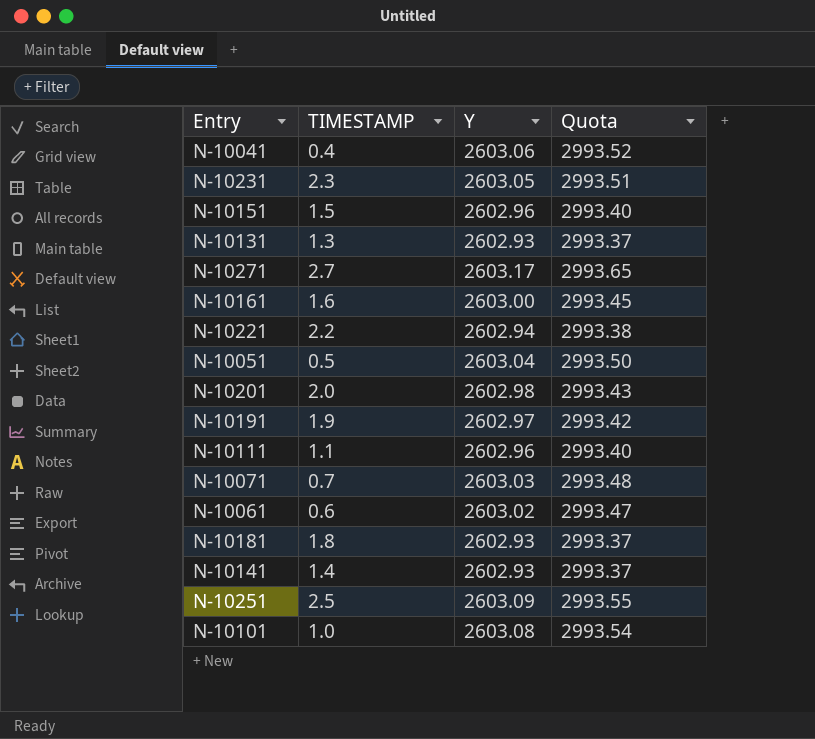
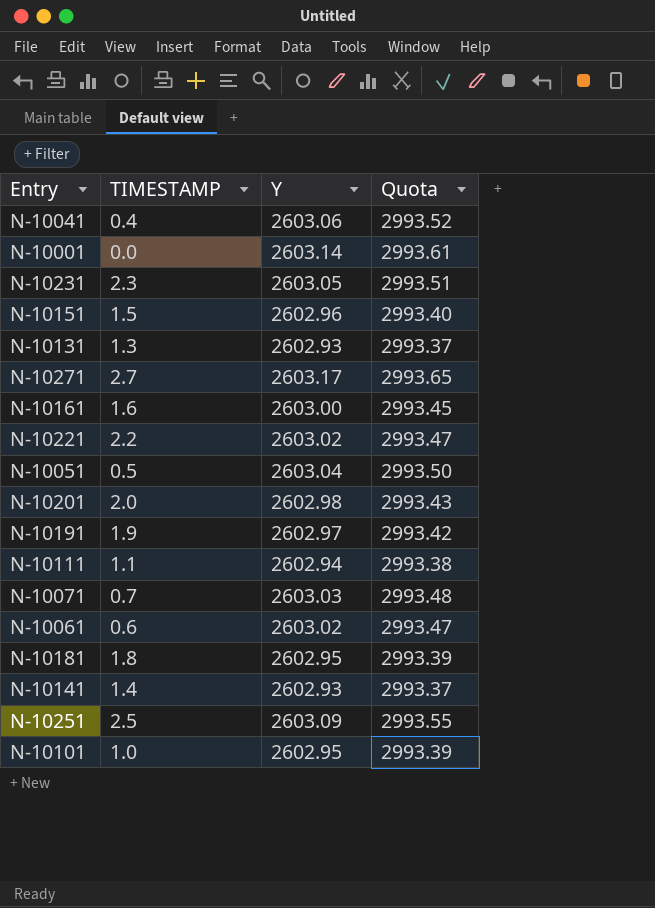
row N-10001: none -> 0.0 | 2603.14 | 2993.61
N-10221 | Y: 2602.94 -> 2603.02
N-10221 | Quota: 2993.38 -> 2993.47
N-10111 | Y: 2602.96 -> 2602.94
N-10111 | Quota: 2993.40 -> 2993.38
N-10181 | Y: 2602.93 -> 2602.95
N-10181 | Quota: 2993.37 -> 2993.39
N-10101 | Y: 2603.08 -> 2602.95
N-10101 | Quota: 2993.54 -> 2993.39

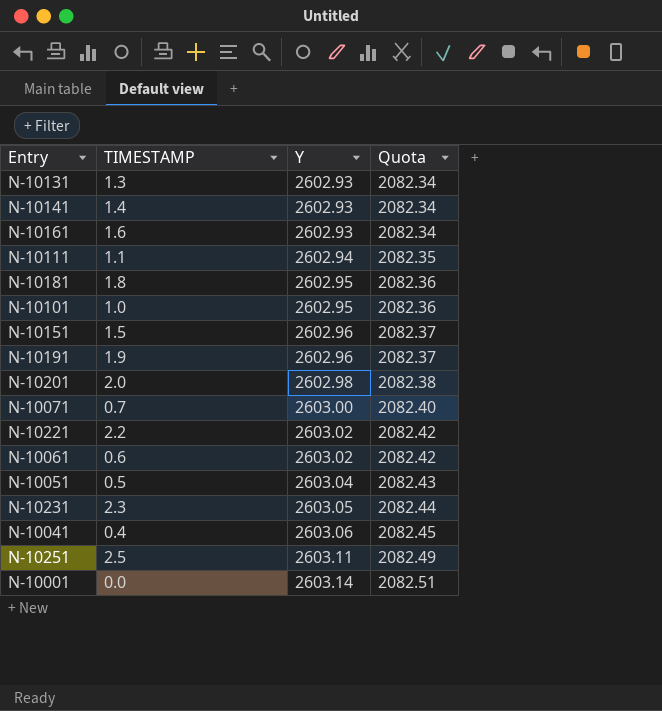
row order: none -> Y ascending
column Quota | formula: [Y] * 1.15 -> [Y] * 0.8
row N-10271: 2.7 | 2603.17 | 2993.65 -> none
N-10161 | Y: 2603.00 -> 2602.93
N-10191 | Y: 2602.97 -> 2602.96
N-10071 | Y: 2603.03 -> 2603.00
N-10251 | Y: 2603.09 -> 2603.11

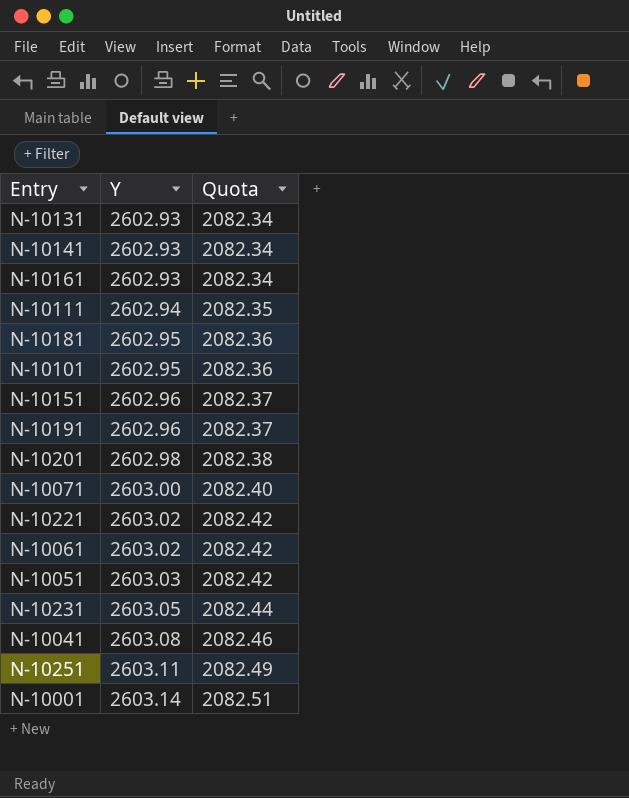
column TIMESTAMP | position: 2 -> none
N-10051 | Y: 2603.04 -> 2603.03
N-10051 | Quota: 2082.43 -> 2082.42
N-10041 | Y: 2603.06 -> 2603.08
N-10041 | Quota: 2082.45 -> 2082.46

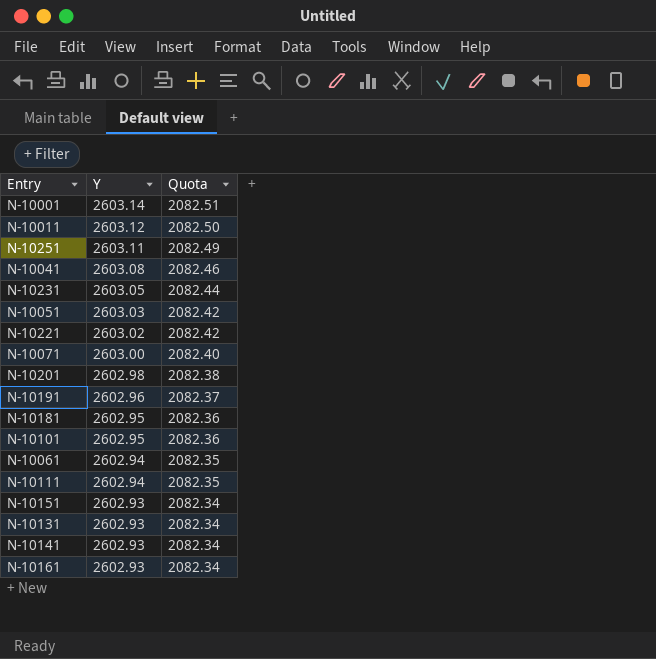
row order: Y ascending -> Y descending
row N-10011: none -> 2603.12 | 2082.50
N-10061 | Y: 2603.02 -> 2602.94
N-10061 | Quota: 2082.42 -> 2082.35
N-10151 | Y: 2602.96 -> 2602.93
N-10151 | Quota: 2082.37 -> 2082.34

